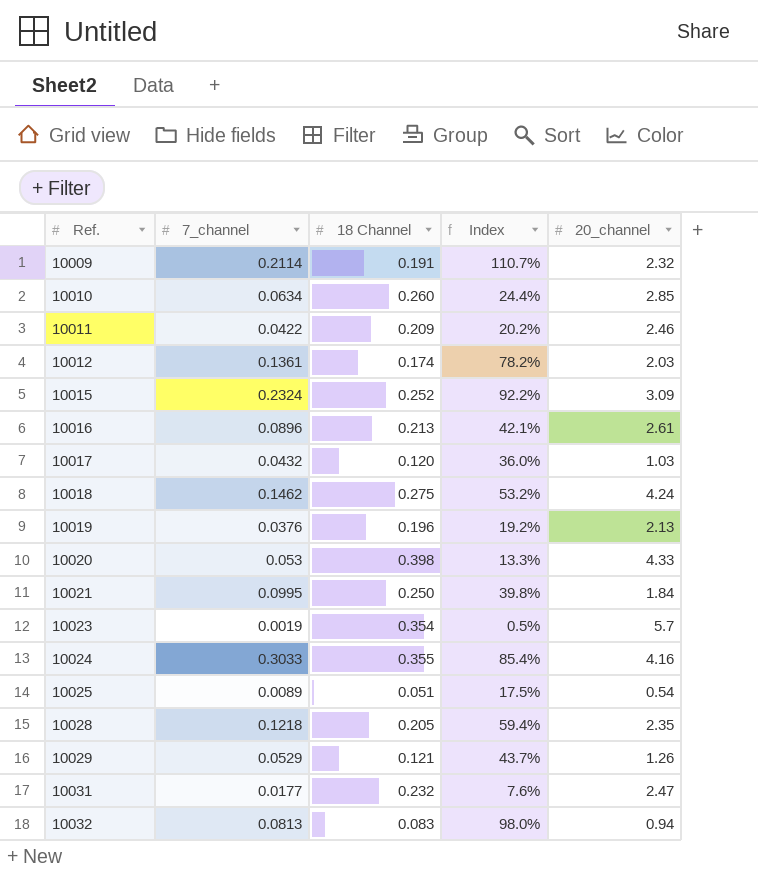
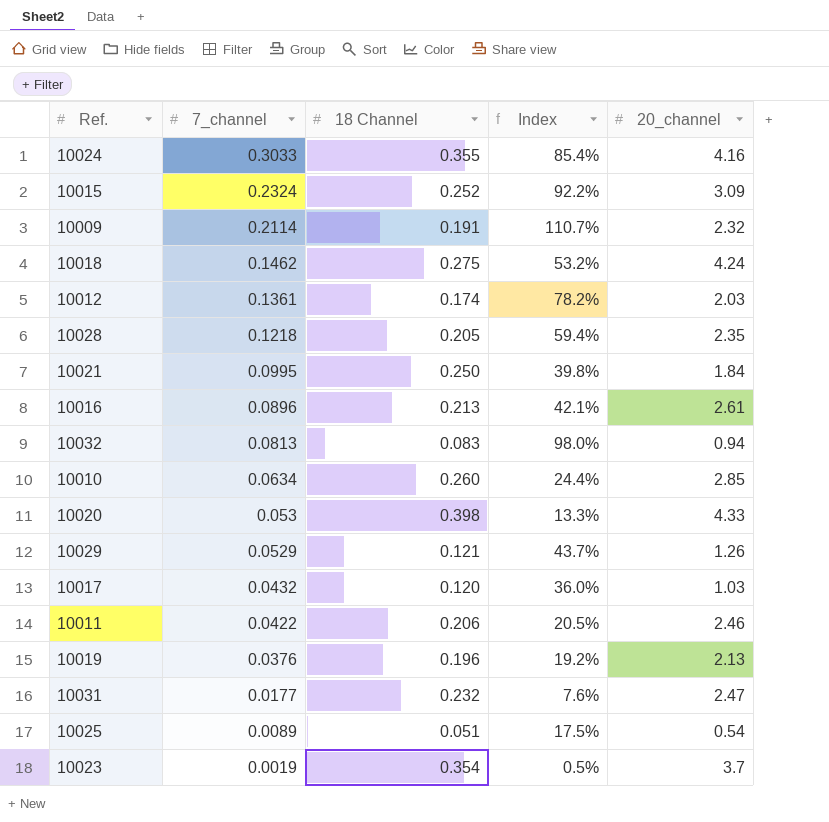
row order: Ref. ascending -> 7_channel descending
10011 | 18 Channel: 0.209 -> 0.206
10011 | Index: 20.2% -> 20.5%
10023 | 20_channel: 5.7 -> 3.7

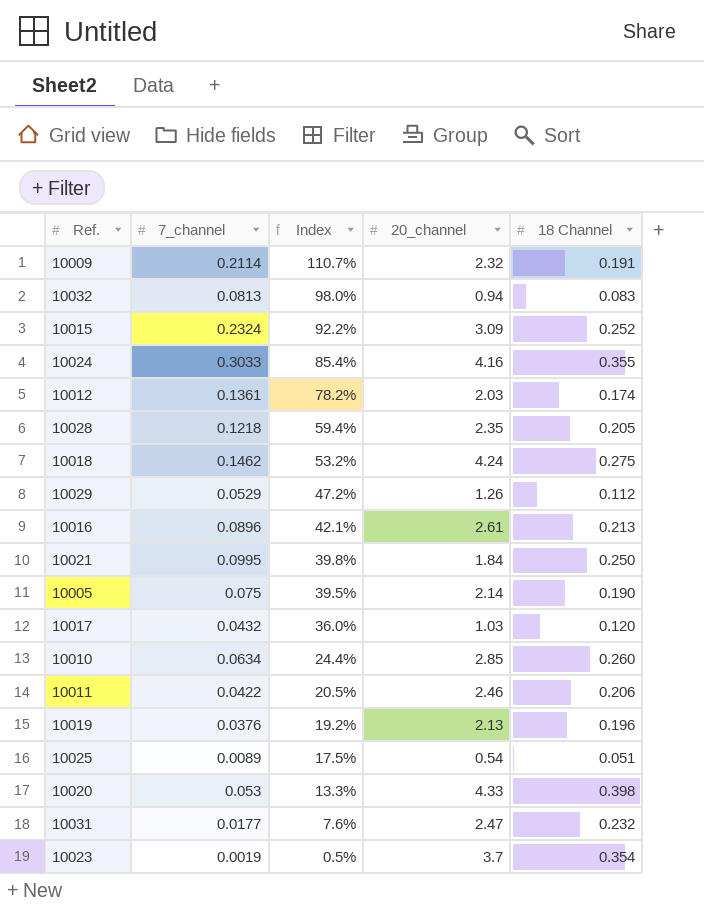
row order: 7_channel descending -> Index descending
column 18 Channel | position: 3 -> 5
10029 | Index: 43.7% -> 47.2%
10029 | 18 Channel: 0.121 -> 0.112
row 10005: none -> 0.075 | 39.5% | 2.14 | 0.190

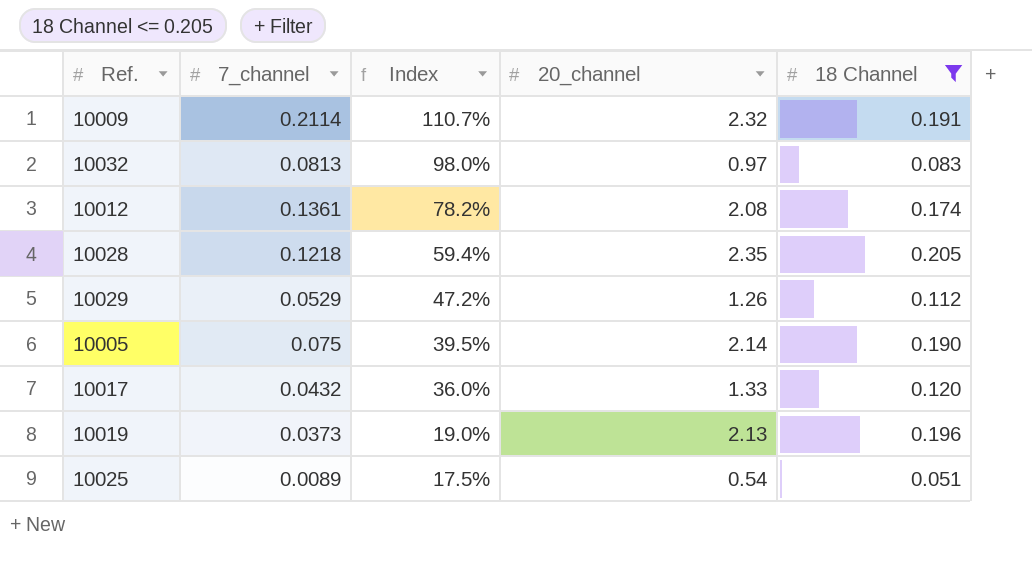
filter: none -> 18 Channel <= 0.205
10032 | 20_channel: 0.94 -> 0.97
10012 | 20_channel: 2.03 -> 2.08
10017 | 20_channel: 1.03 -> 1.33
10019 | 7_channel: 0.0376 -> 0.0373
10019 | Index: 19.2% -> 19.0%

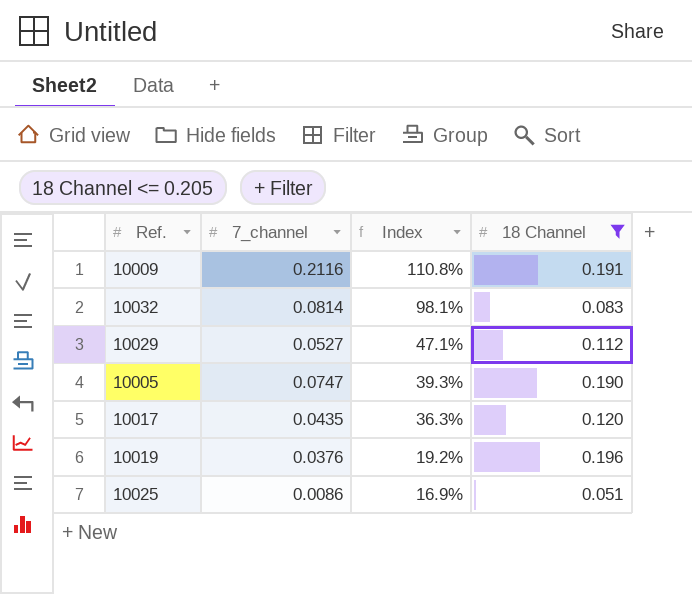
column 20_channel | position: 4 -> none
row 10012: 0.1361 | 78.2% | 2.08 | 0.174 -> none
row 10028: 0.1218 | 59.4% | 2.35 | 0.205 -> none
10009 | 7_channel: 0.2114 -> 0.2116
10009 | Index: 110.7% -> 110.8%
10032 | 7_channel: 0.0813 -> 0.0814
10032 | Index: 98.0% -> 98.1%
10029 | 7_channel: 0.0529 -> 0.0527
10029 | Index: 47.2% -> 47.1%
10005 | 7_channel: 0.075 -> 0.0747
10005 | Index: 39.5% -> 39.3%
10017 | 7_channel: 0.0432 -> 0.0435
10017 | Index: 36.0% -> 36.3%
10019 | 7_channel: 0.0373 -> 0.0376
10019 | Index: 19.0% -> 19.2%
10025 | 7_channel: 0.0089 -> 0.0086
10025 | Index: 17.5% -> 16.9%

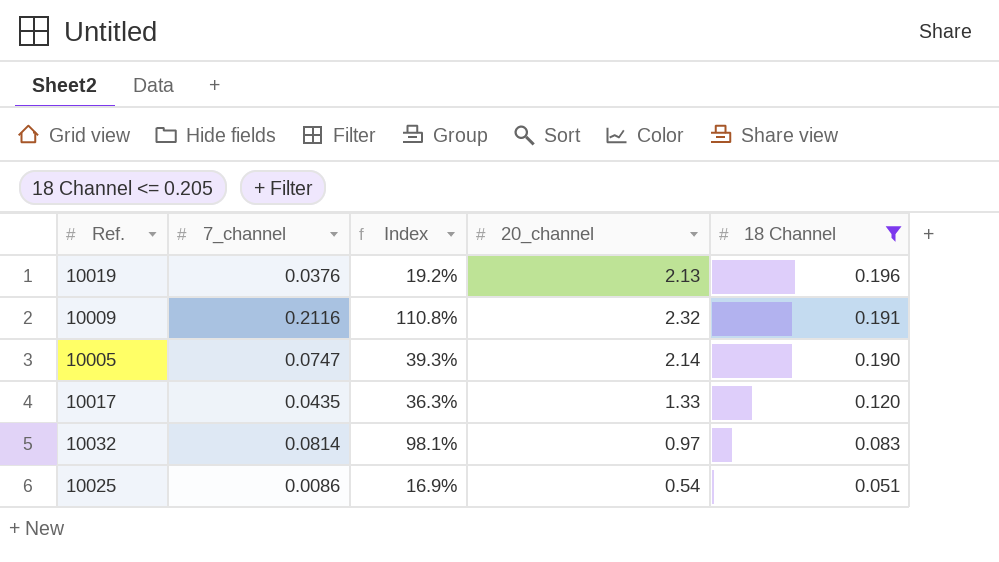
row order: Index descending -> 18 Channel descending
column 20_channel | position: none -> 4
row 10029: 0.0527 | 47.1% | 0.112 -> none

